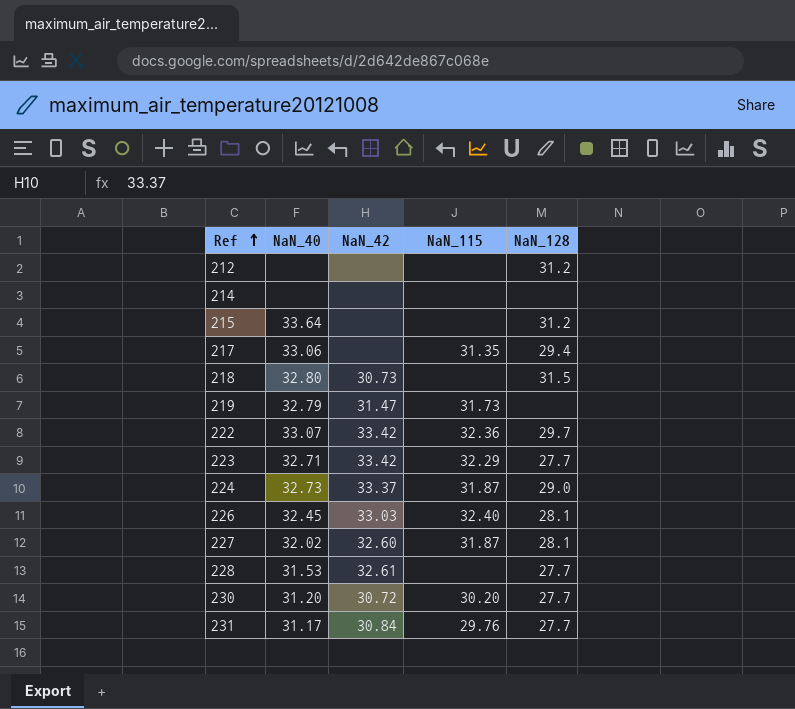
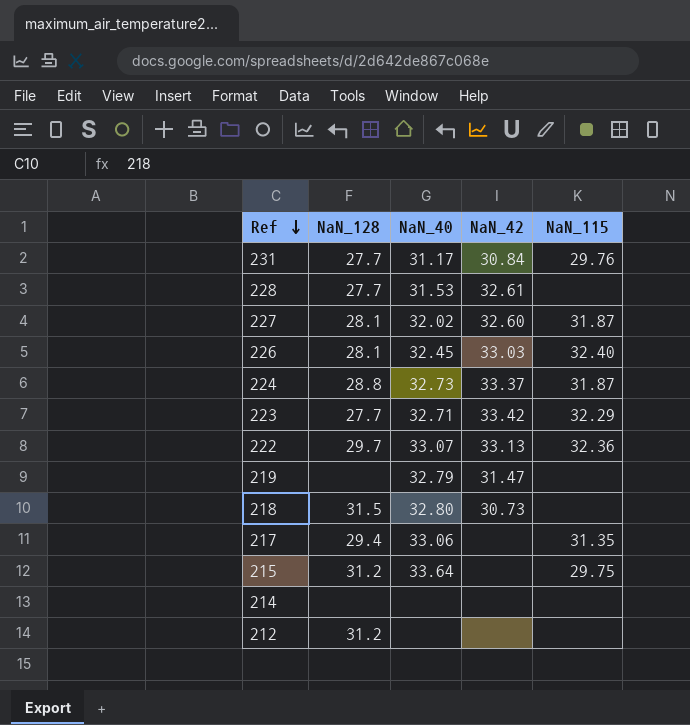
row order: Ref ascending -> Ref descending
column NaN_128 | position: 5 -> 2
row 230: 31.20 | 30.72 | 30.20 | 27.7 -> none
224 | NaN_128: 29.0 -> 28.8
222 | NaN_42: 33.42 -> 33.13
219 | NaN_115: 31.73 -> none
215 | NaN_115: none -> 29.75

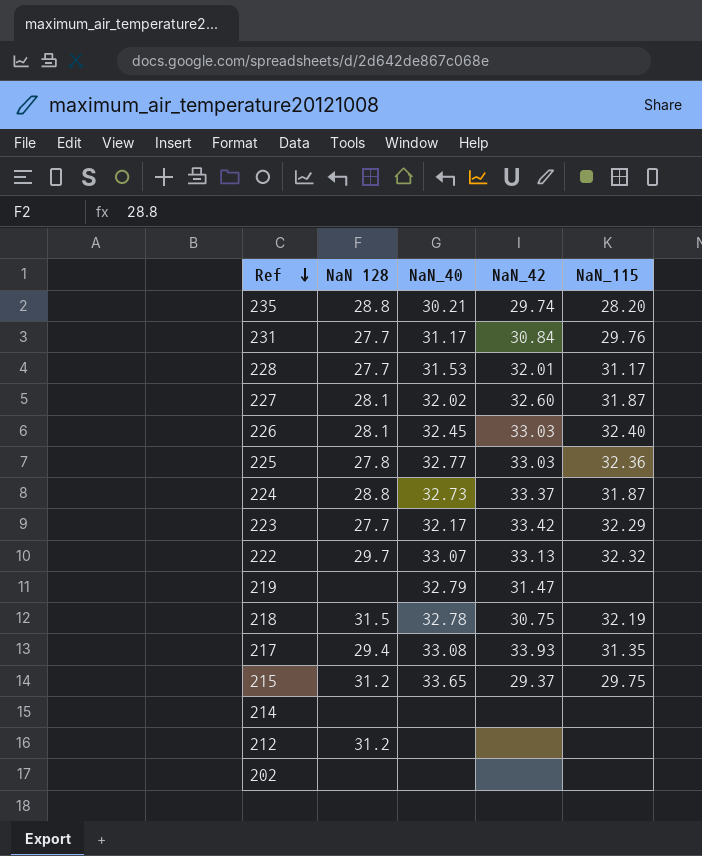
column name: NaN_128 -> NaN 128
row 235: none -> 28.8 | 30.21 | 29.74 | 28.20
228 | NaN_42: 32.61 -> 32.01
228 | NaN_115: none -> 31.17
row 225: none -> 27.8 | 32.77 | 33.03 | 32.36
223 | NaN_40: 32.71 -> 32.17
222 | NaN_115: 32.36 -> 32.32
218 | NaN_40: 32.80 -> 32.78
218 | NaN_42: 30.73 -> 30.75
218 | NaN_115: none -> 32.19
217 | NaN_40: 33.06 -> 33.08
217 | NaN_42: none -> 33.93
215 | NaN_40: 33.64 -> 33.65
215 | NaN_42: none -> 29.37
row 202: none -> none | none | none | none

